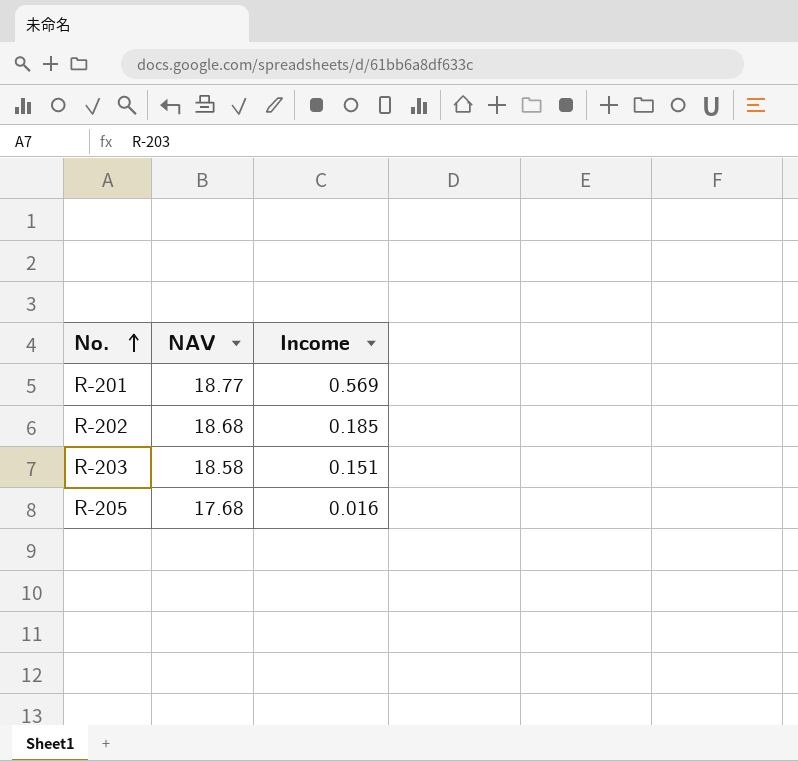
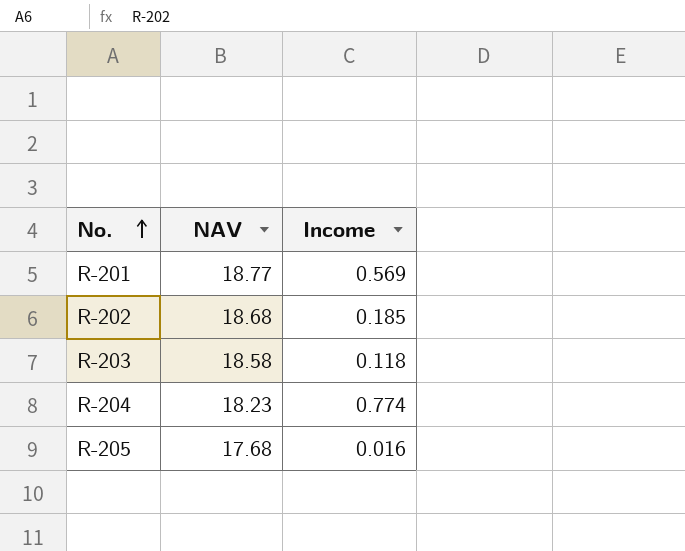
R-203 | Income: 0.151 -> 0.118
row R-204: none -> 18.23 | 0.774

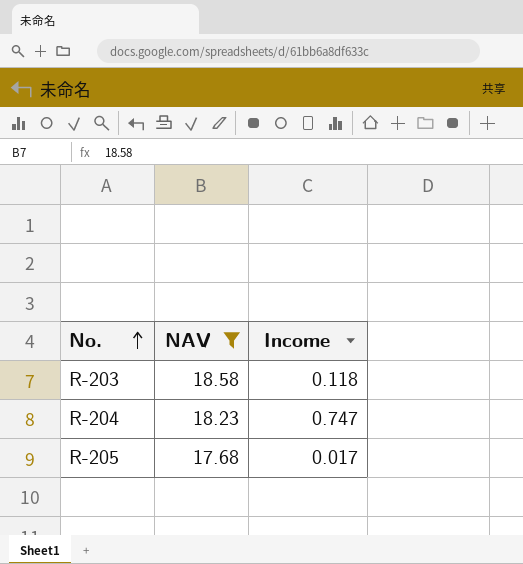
filter: none -> NAV <= 18.58
R-204 | Income: 0.774 -> 0.747
R-205 | Income: 0.016 -> 0.017

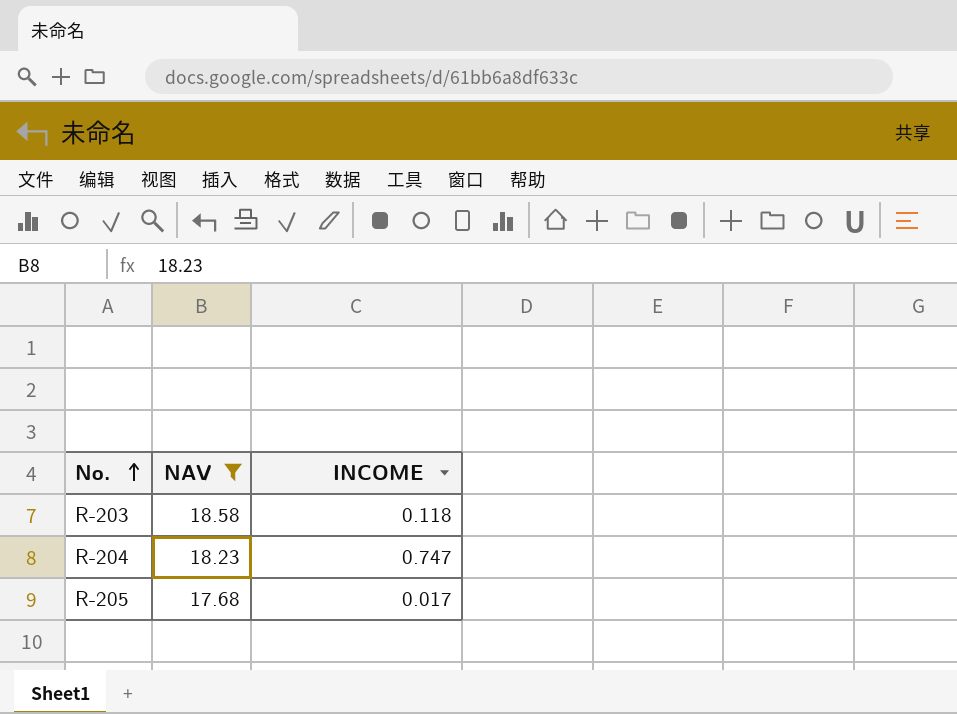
column name: Income -> INCOME

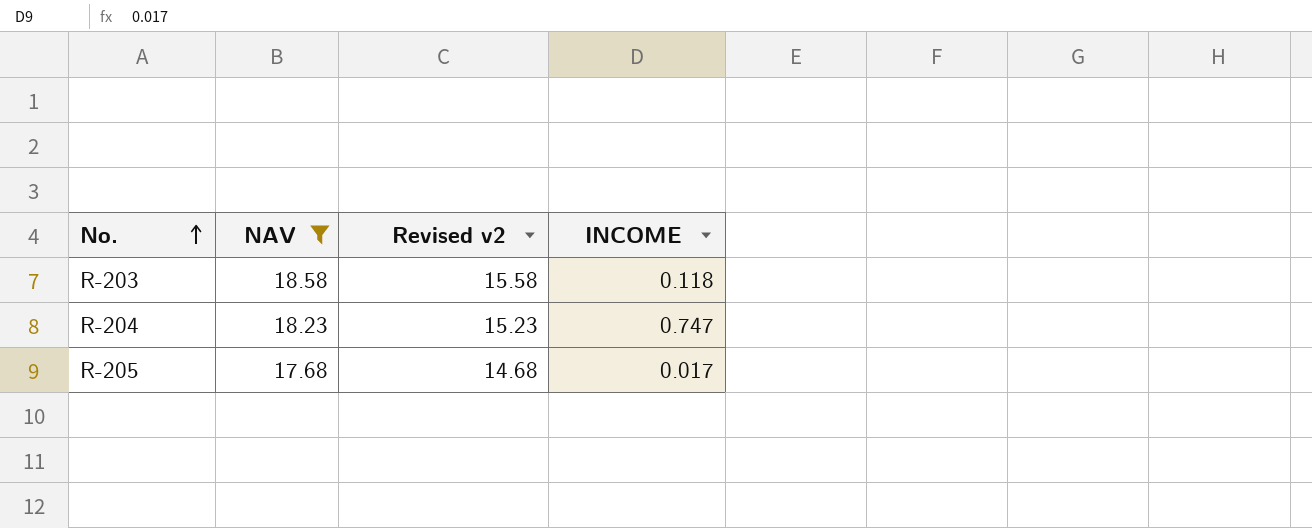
column Revised v2 | formula: none -> [NAV] - 3

